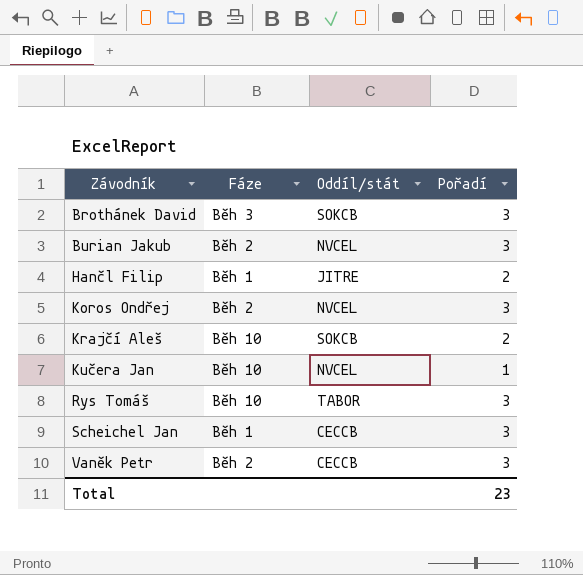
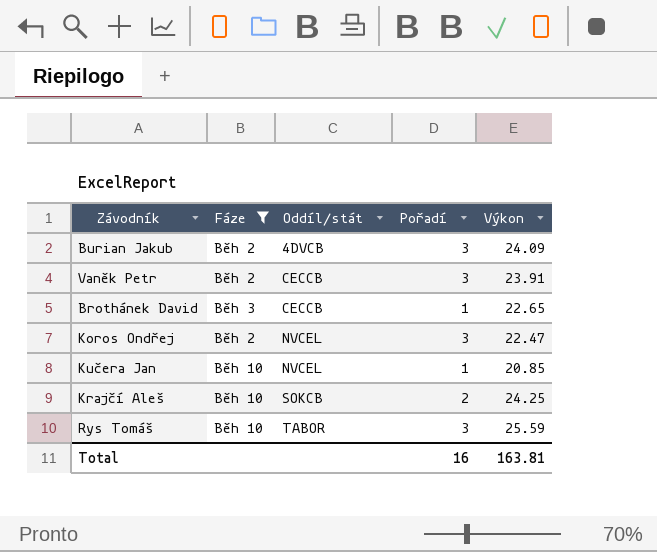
filter: none -> Fáze != Běh 1
row order: Závodník ascending -> Oddíl/stát ascending
column Výkon | position: none -> 5
Burian Jakub | Oddíl/stát: NVCEL -> 4DVCB
Brothánek David | Oddíl/stát: SOKCB -> CECCB
Brothánek David | Pořadí: 3 -> 1
Total | Pořadí: 23 -> 16

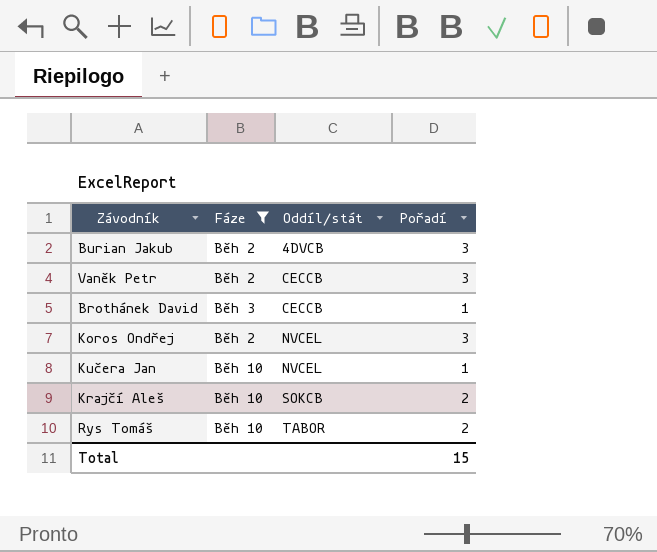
column Výkon | position: 5 -> none
Rys Tomáš | Pořadí: 3 -> 2
Total | Pořadí: 16 -> 15

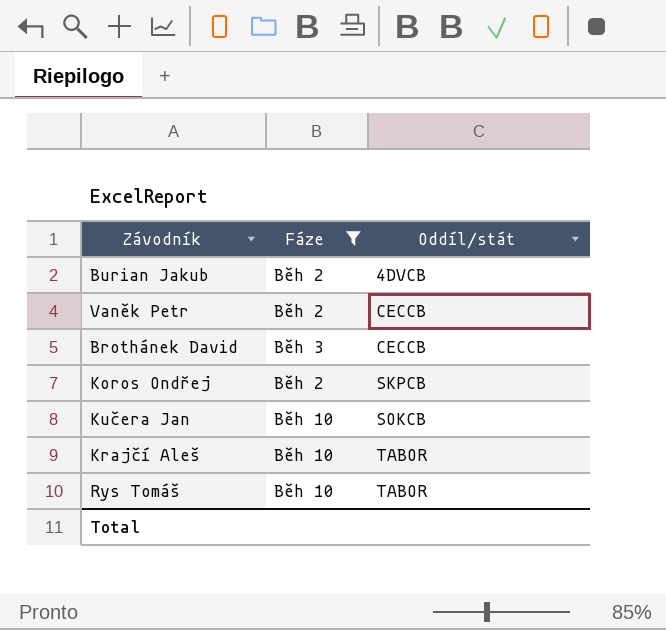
column Pořadí | position: 4 -> none
Koros Ondřej | Oddíl/stát: NVCEL -> SKPCB
Kučera Jan | Oddíl/stát: NVCEL -> SOKCB
Krajčí Aleš | Oddíl/stát: SOKCB -> TABOR

